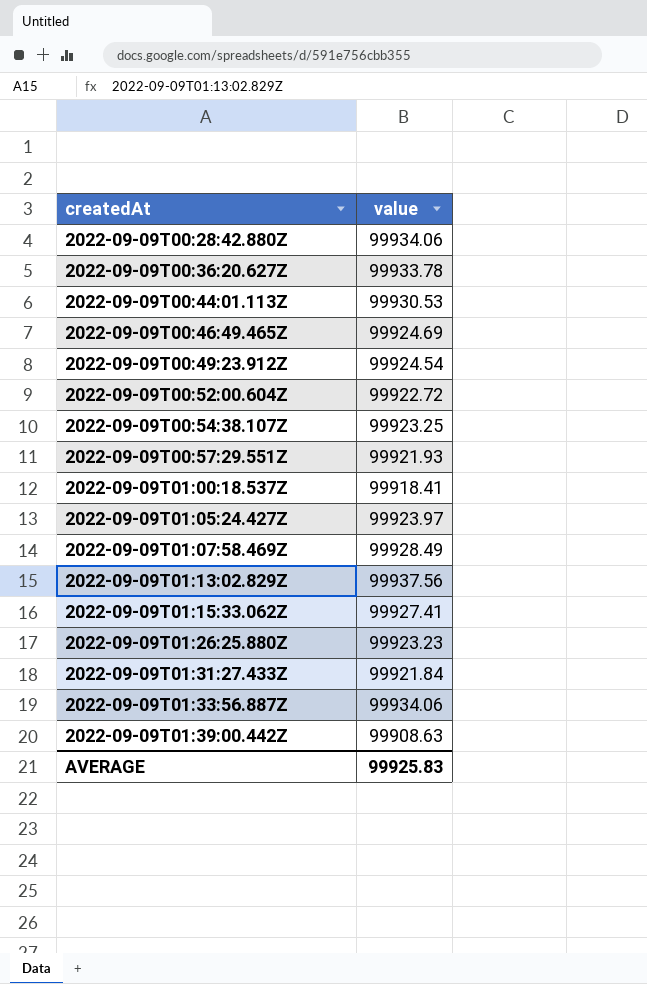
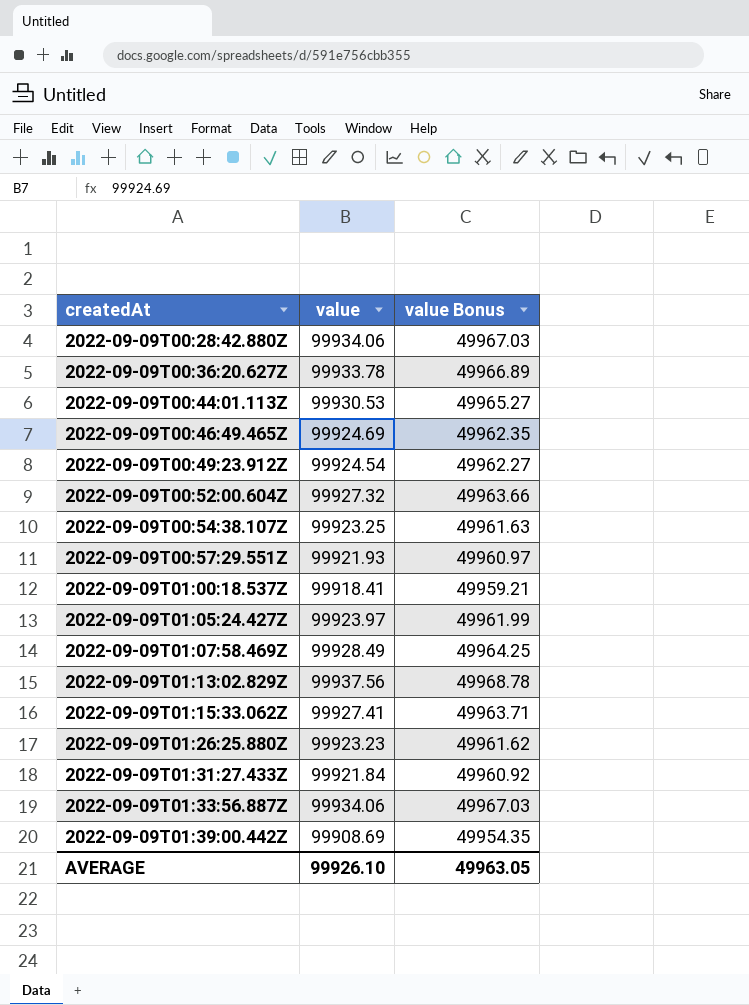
column value Bonus | formula: none -> [value] * 0.5
2022-09-09T00:52:00.604Z | value: 99922.72 -> 99927.32
2022-09-09T01:39:00.442Z | value: 99908.63 -> 99908.69
AVERAGE | value: 99925.83 -> 99926.10

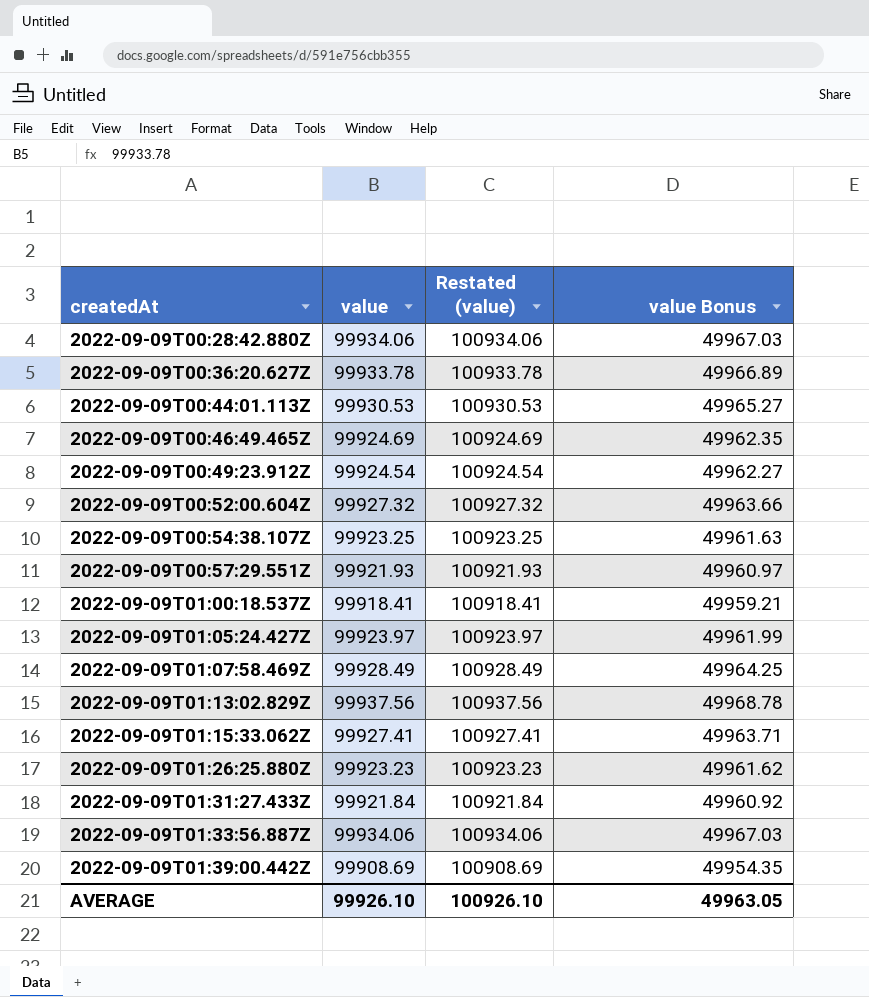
column Restated (value) | formula: none -> [value] + 1000

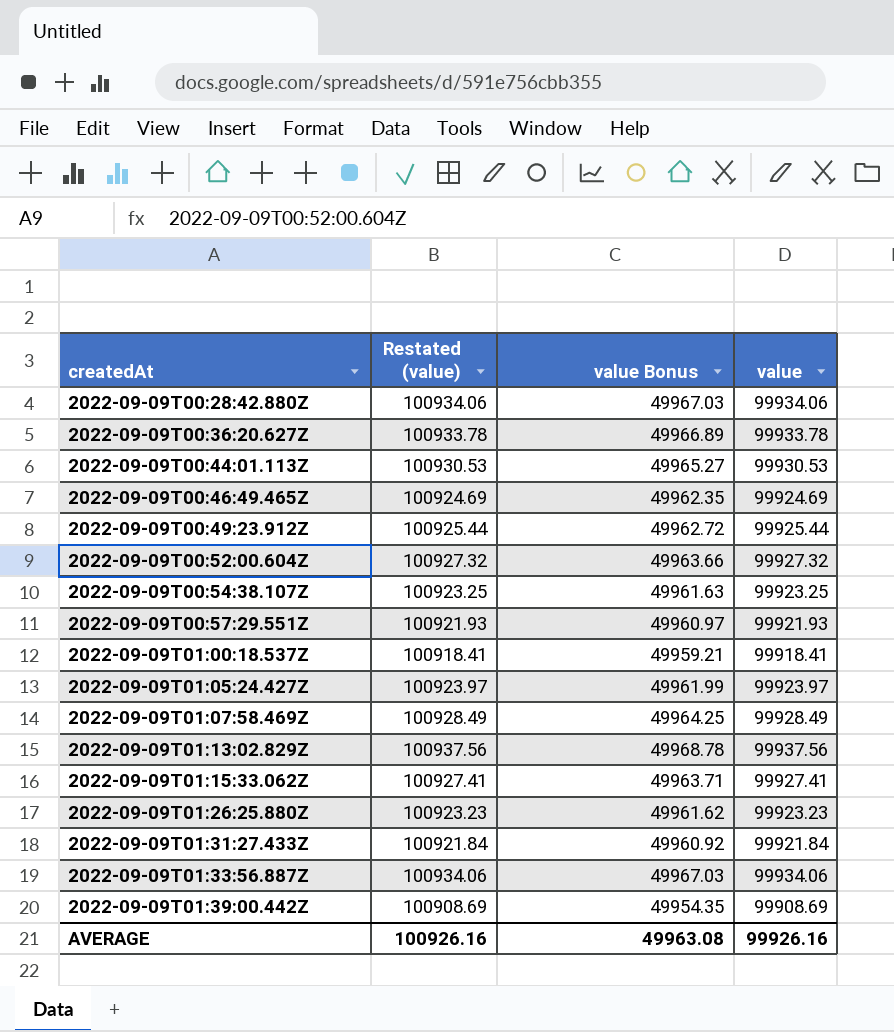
column value | position: 2 -> 4
2022-09-09T00:49:23.912Z | Restated (value): 100924.54 -> 100925.44
2022-09-09T00:49:23.912Z | value Bonus: 49962.27 -> 49962.72
2022-09-09T00:49:23.912Z | value: 99924.54 -> 99925.44
AVERAGE | Restated (value): 100926.10 -> 100926.16
AVERAGE | value Bonus: 49963.05 -> 49963.08
AVERAGE | value: 99926.10 -> 99926.16

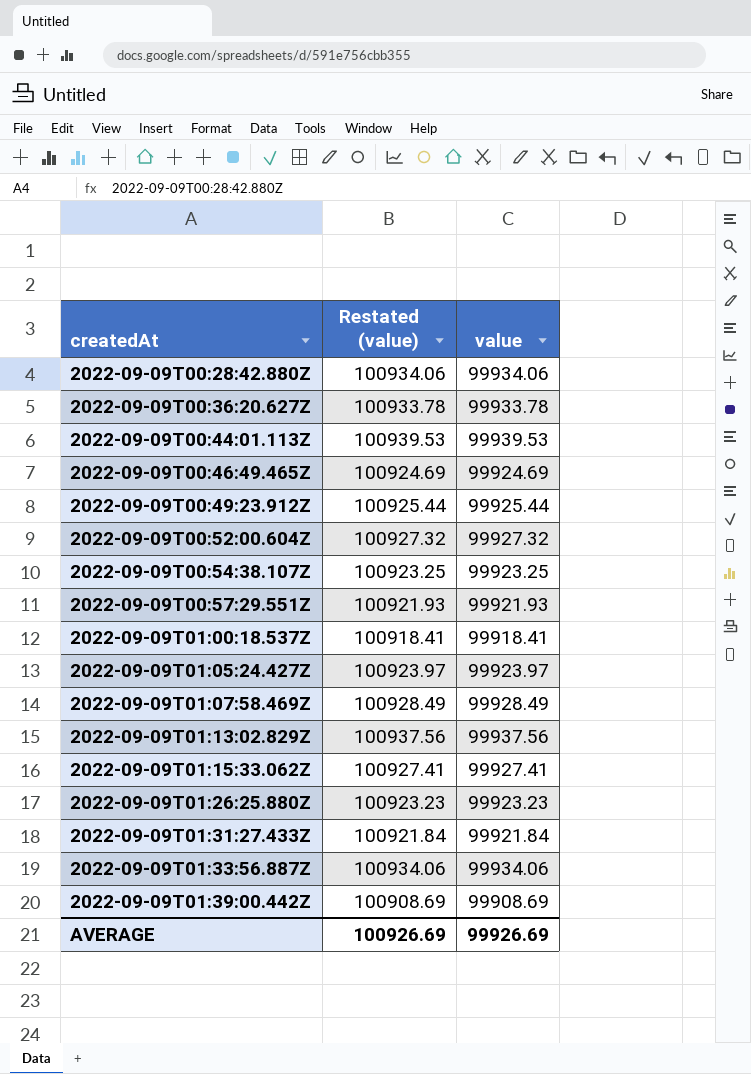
column value Bonus | formula: [value] * 0.5 -> none
2022-09-09T00:44:01.113Z | Restated (value): 100930.53 -> 100939.53
2022-09-09T00:44:01.113Z | value: 99930.53 -> 99939.53
AVERAGE | Restated (value): 100926.16 -> 100926.69
AVERAGE | value: 99926.16 -> 99926.69

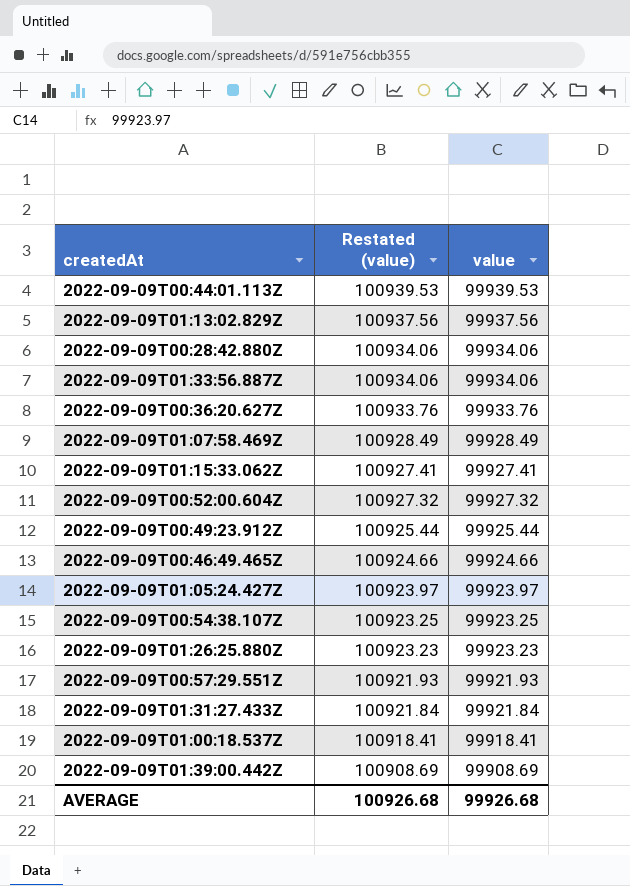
row order: createdAt ascending -> Restated (value) descending
2022-09-09T00:36:20.627Z | Restated (value): 100933.78 -> 100933.76
2022-09-09T00:36:20.627Z | value: 99933.78 -> 99933.76
2022-09-09T00:46:49.465Z | Restated (value): 100924.69 -> 100924.66
2022-09-09T00:46:49.465Z | value: 99924.69 -> 99924.66
AVERAGE | Restated (value): 100926.69 -> 100926.68
AVERAGE | value: 99926.69 -> 99926.68

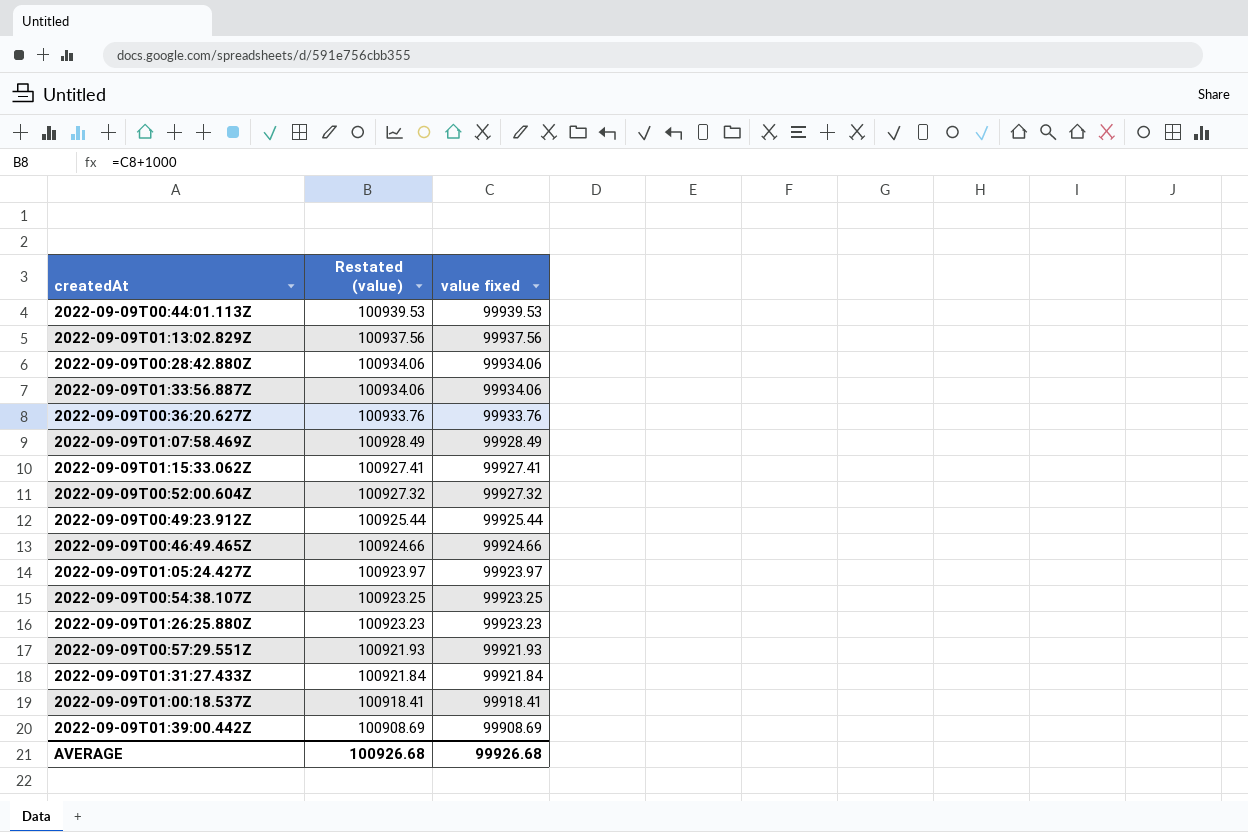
column name: value -> value fixed

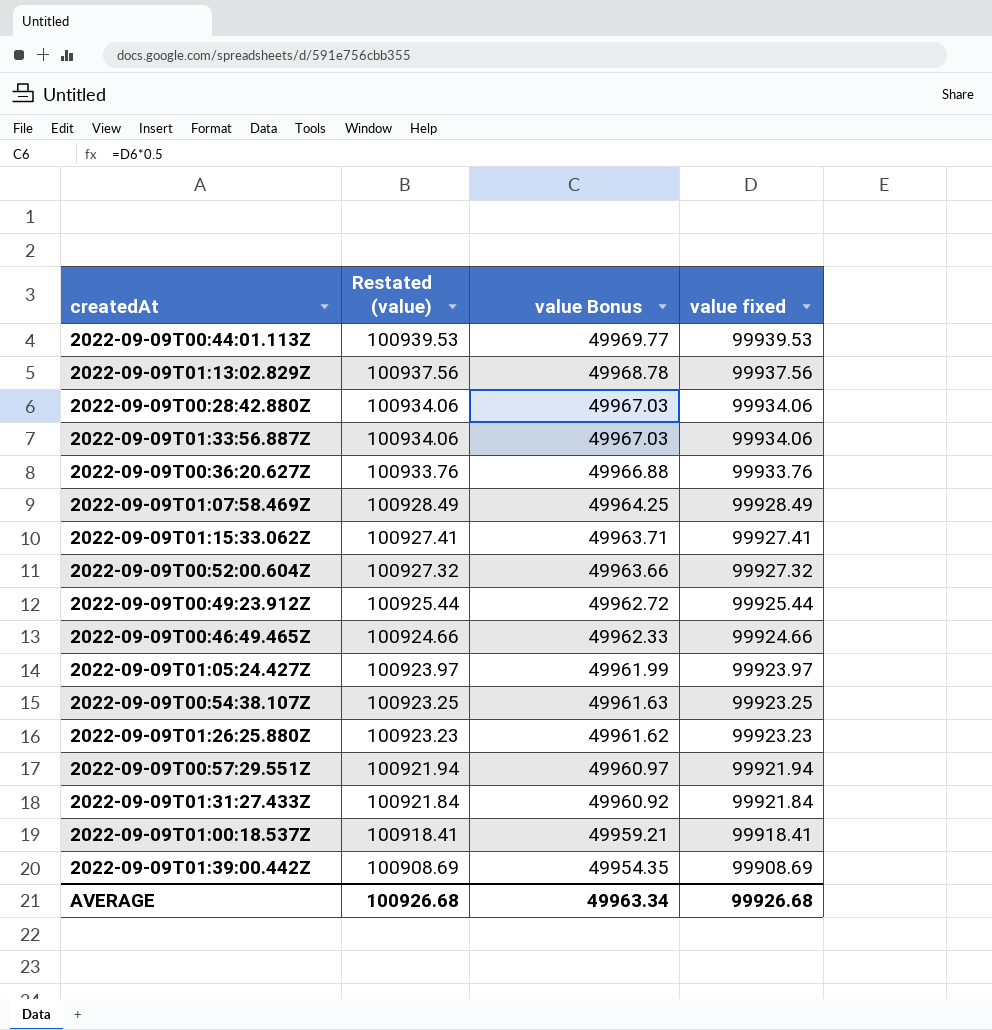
column value Bonus | formula: none -> [value fixed] * 0.5
2022-09-09T00:57:29.551Z | Restated (value): 100921.93 -> 100921.94
2022-09-09T00:57:29.551Z | value fixed: 99921.93 -> 99921.94

